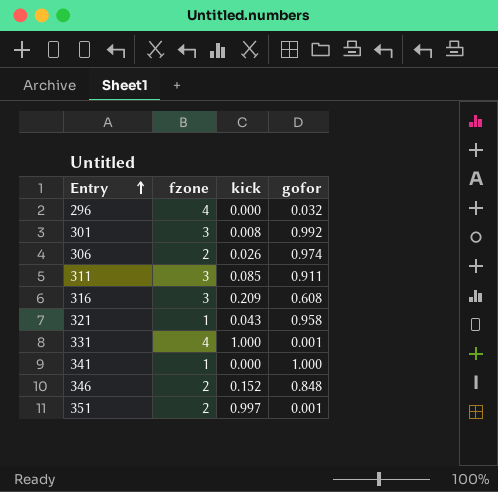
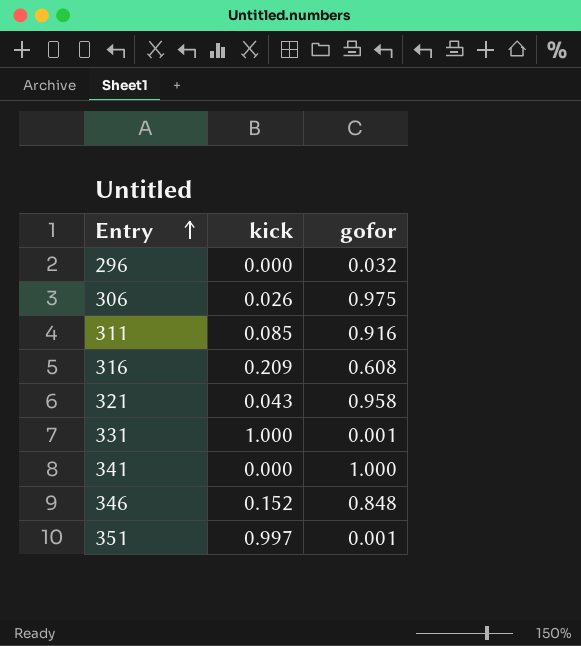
column fzone | position: 2 -> none
row 301: 3 | 0.008 | 0.992 -> none
306 | gofor: 0.974 -> 0.975
311 | gofor: 0.911 -> 0.916

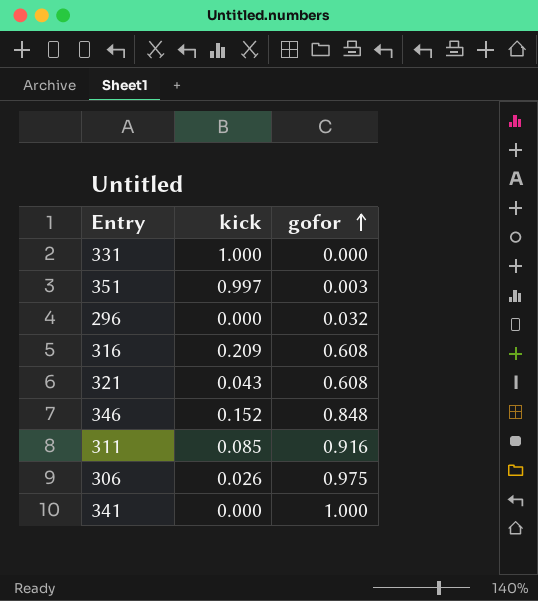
row order: Entry ascending -> gofor ascending
331 | gofor: 0.001 -> 0.000
351 | gofor: 0.001 -> 0.003
321 | gofor: 0.958 -> 0.608

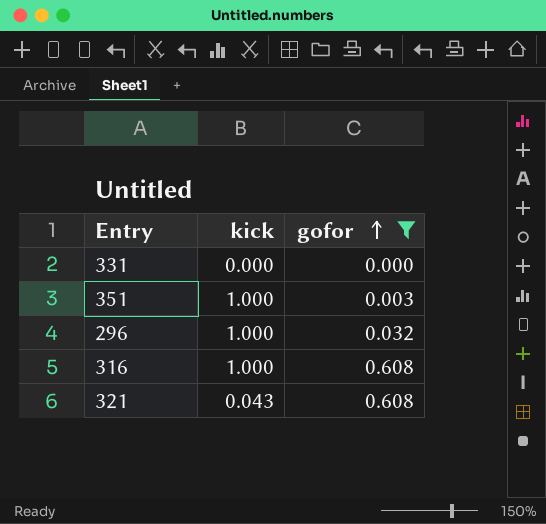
filter: none -> gofor <= 0.608
331 | kick: 1.000 -> 0.000
351 | kick: 0.997 -> 1.000
296 | kick: 0.000 -> 1.000
316 | kick: 0.209 -> 1.000

